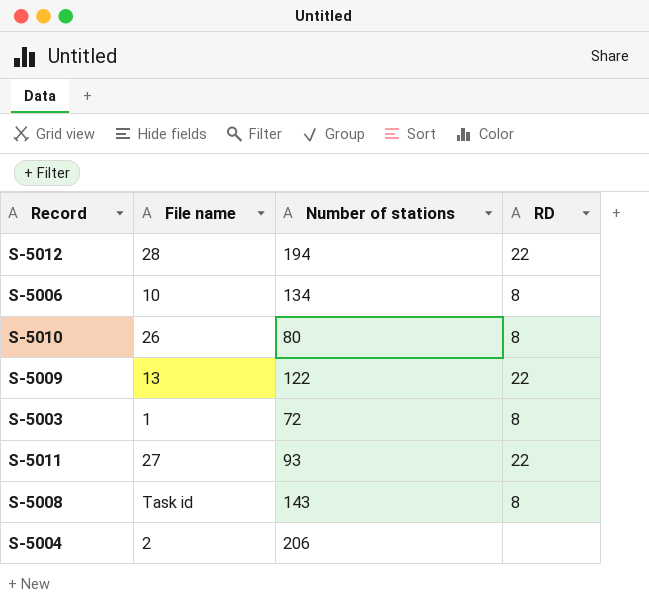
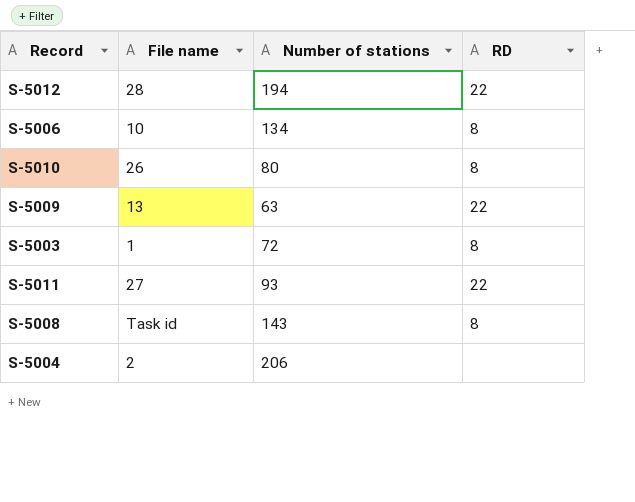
S-5009 | Number of stations: 122 -> 63

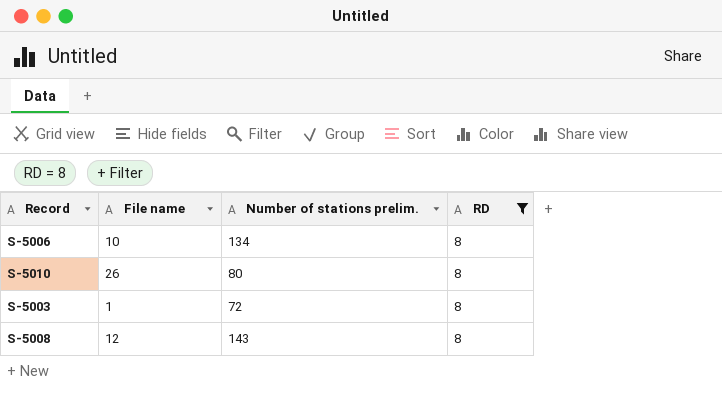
filter: none -> RD = 8
column name: Number of stations -> Number of stations prelim.
S-5008 | File name: Task id -> 12

